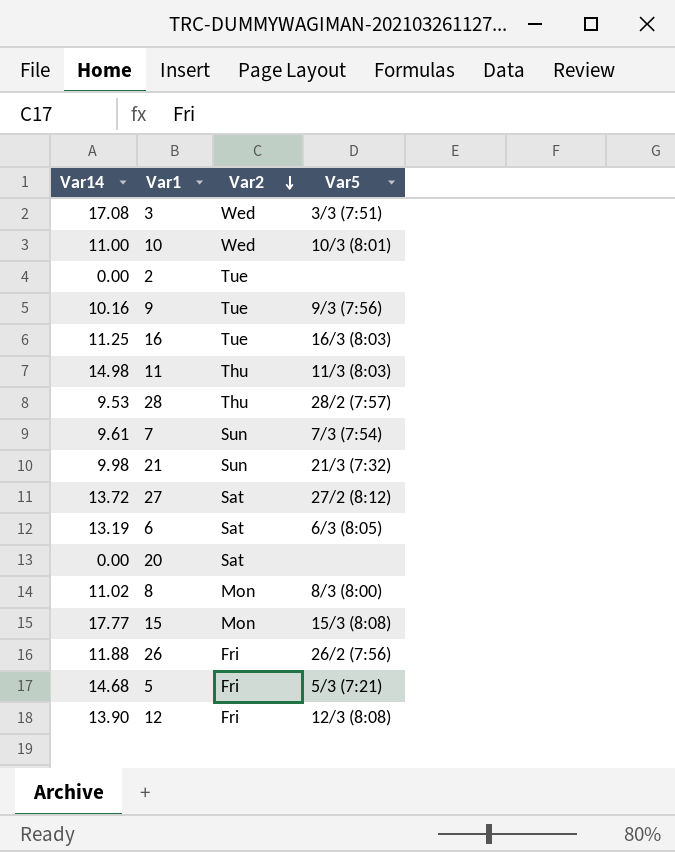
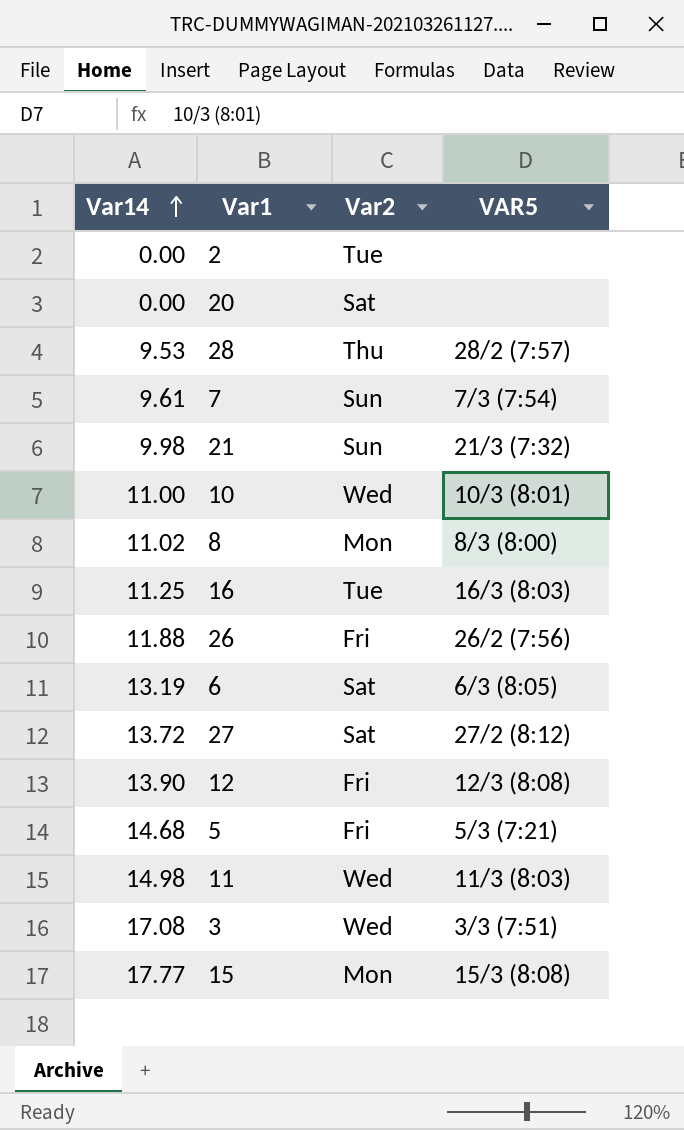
row order: Var2 descending -> Var14 ascending
column name: Var5 -> VAR5
row 9: 10.16 | Tue | 9/3 (7:56) -> none
11 | Var2: Thu -> Wed

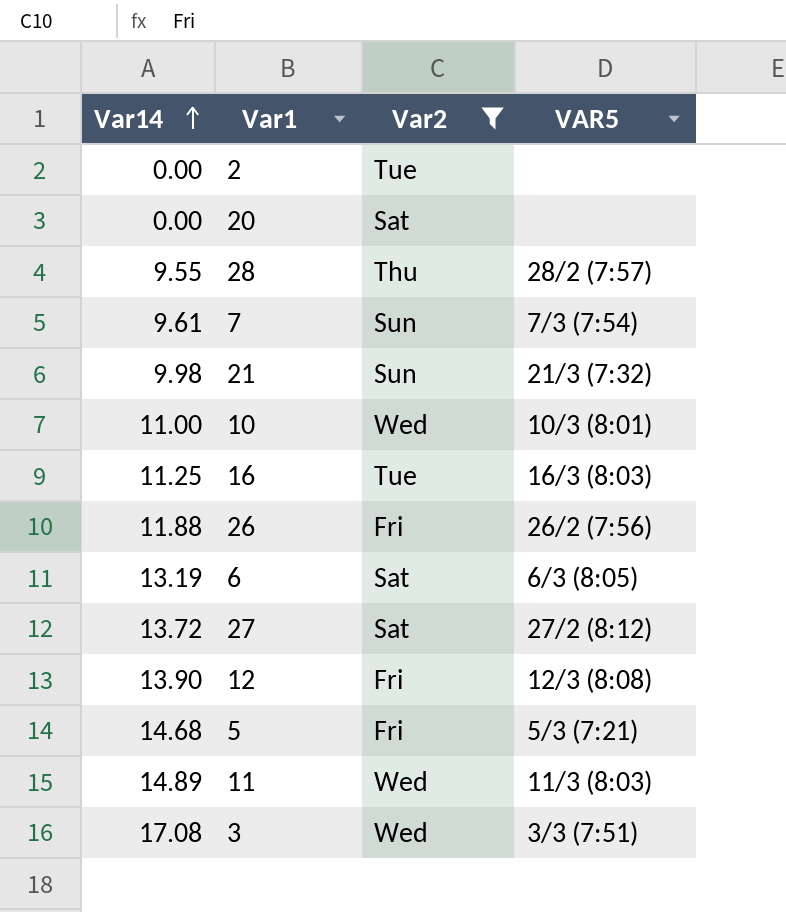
filter: none -> Var2 != Mon
28 | Var14: 9.53 -> 9.55
11 | Var14: 14.98 -> 14.89

